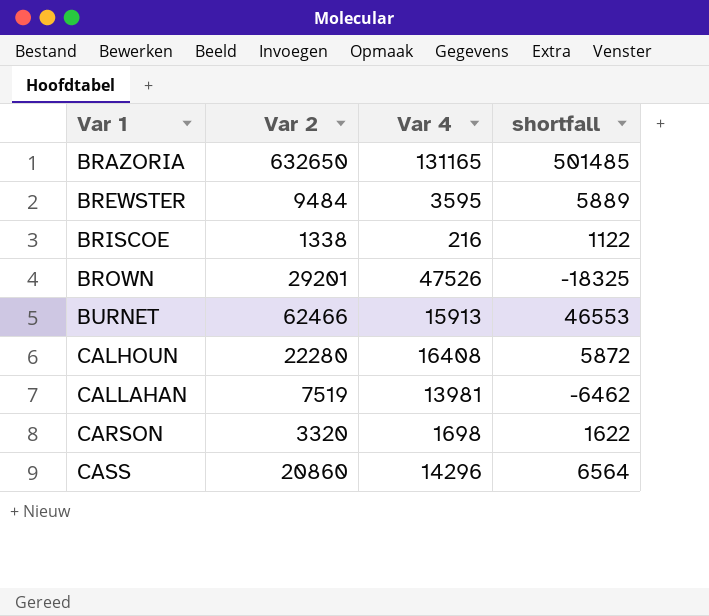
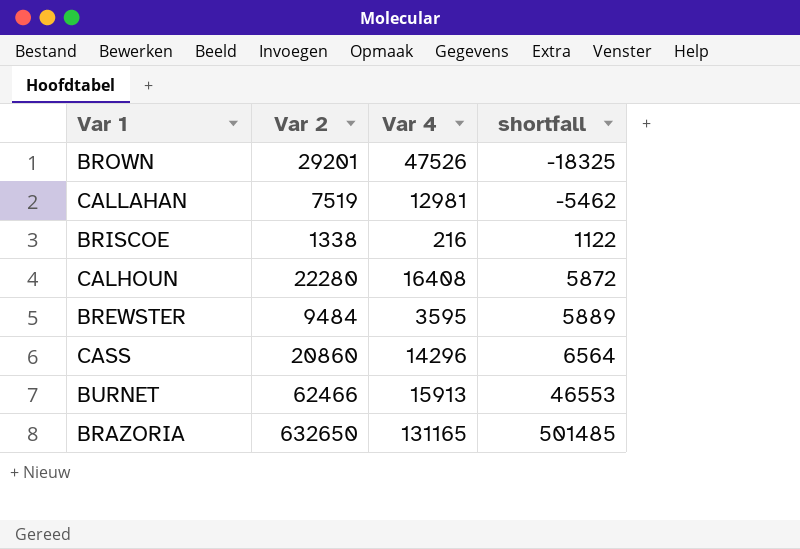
row order: Var 1 ascending -> shortfall ascending
row CARSON: 3320 | 1698 | 1622 -> none
CALLAHAN | Var 4: 13981 -> 12981
CALLAHAN | shortfall: -6462 -> -5462

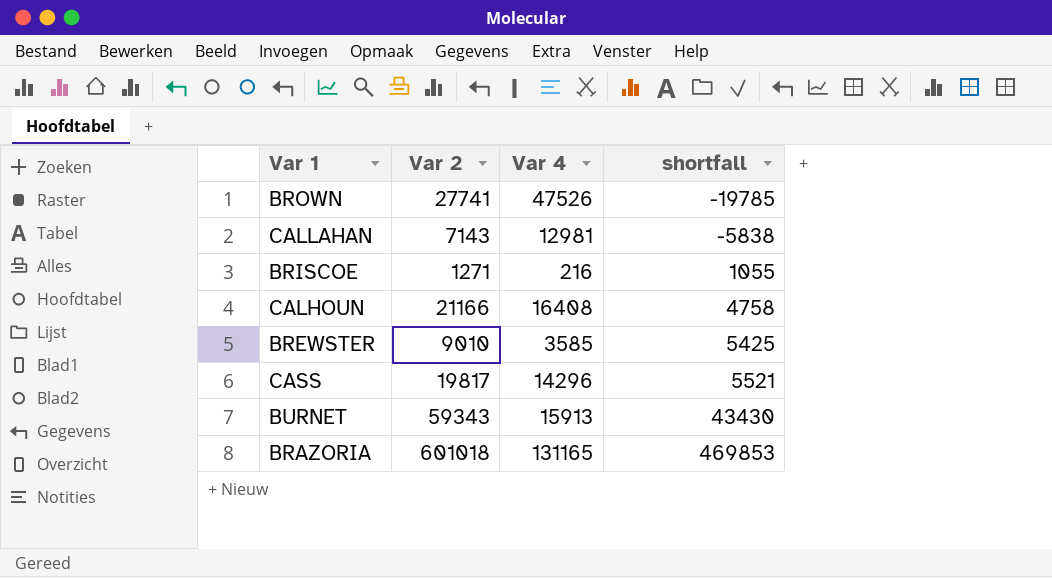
BROWN | Var 2: 29201 -> 27741
BROWN | shortfall: -18325 -> -19785
CALLAHAN | Var 2: 7519 -> 7143
CALLAHAN | shortfall: -5462 -> -5838
BRISCOE | Var 2: 1338 -> 1271
BRISCOE | shortfall: 1122 -> 1055
CALHOUN | Var 2: 22280 -> 21166
CALHOUN | shortfall: 5872 -> 4758
BREWSTER | Var 2: 9484 -> 9010
BREWSTER | Var 4: 3595 -> 3585
BREWSTER | shortfall: 5889 -> 5425
CASS | Var 2: 20860 -> 19817
CASS | shortfall: 6564 -> 5521
BURNET | Var 2: 62466 -> 59343
BURNET | shortfall: 46553 -> 43430
BRAZORIA | Var 2: 632650 -> 601018
BRAZORIA | shortfall: 501485 -> 469853

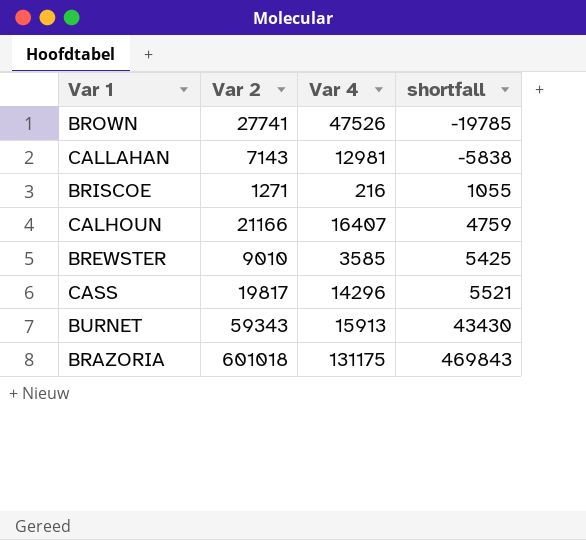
CALHOUN | Var 4: 16408 -> 16407
CALHOUN | shortfall: 4758 -> 4759
BRAZORIA | Var 4: 131165 -> 131175
BRAZORIA | shortfall: 469853 -> 469843

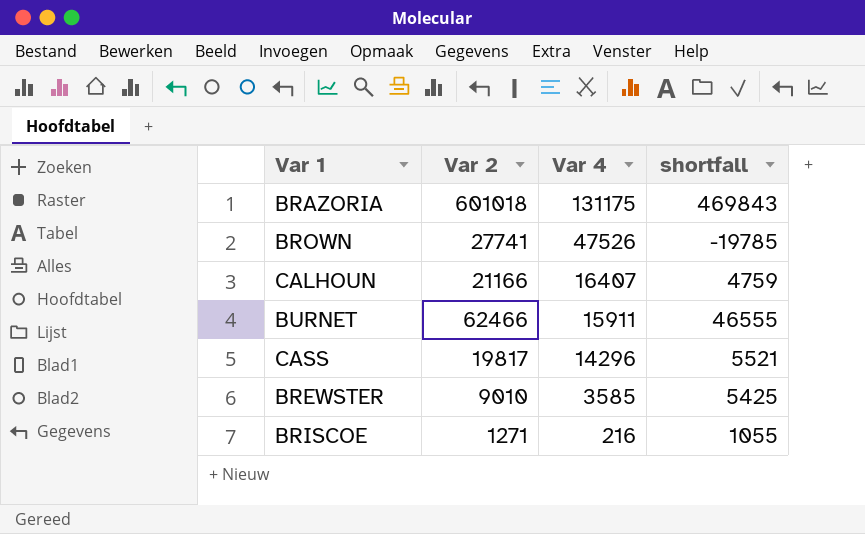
row order: shortfall ascending -> Var 4 descending
row CALLAHAN: 7143 | 12981 | -5838 -> none
BURNET | Var 2: 59343 -> 62466
BURNET | Var 4: 15913 -> 15911
BURNET | shortfall: 43430 -> 46555

